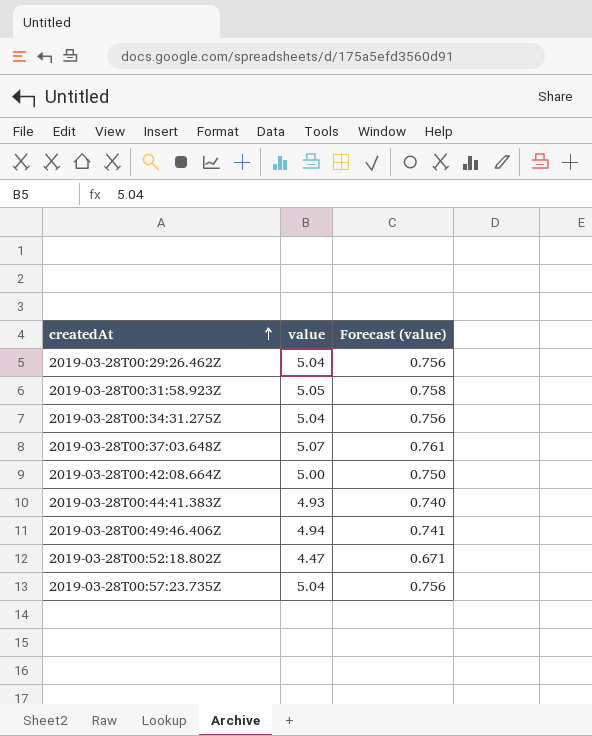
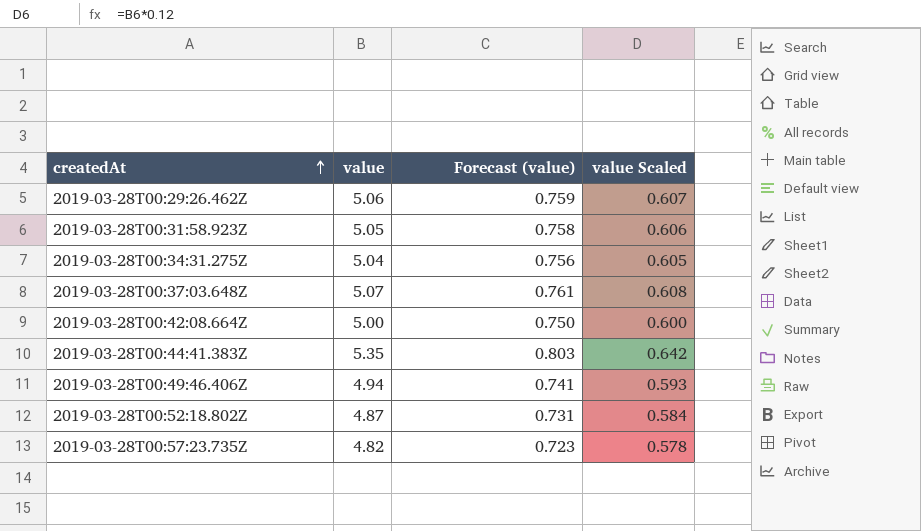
column value Scaled | formula: none -> [value] * 0.12
2019-03-28T00:29:26.462Z | value: 5.04 -> 5.06
2019-03-28T00:29:26.462Z | Forecast (value): 0.756 -> 0.759
2019-03-28T00:44:41.383Z | value: 4.93 -> 5.35
2019-03-28T00:44:41.383Z | Forecast (value): 0.740 -> 0.803
2019-03-28T00:52:18.802Z | value: 4.47 -> 4.87
2019-03-28T00:52:18.802Z | Forecast (value): 0.671 -> 0.731
2019-03-28T00:57:23.735Z | value: 5.04 -> 4.82
2019-03-28T00:57:23.735Z | Forecast (value): 0.756 -> 0.723

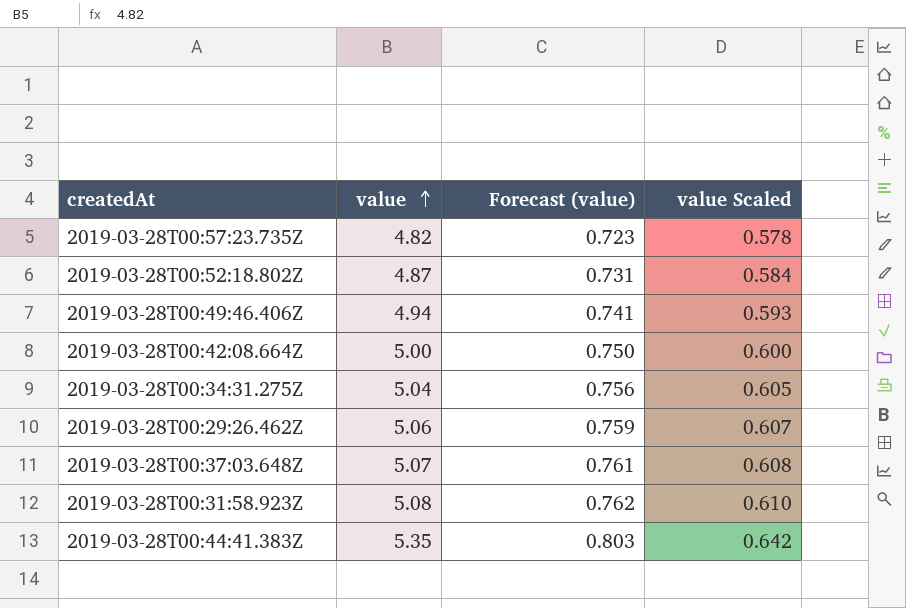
row order: createdAt ascending -> value ascending
2019-03-28T00:31:58.923Z | value: 5.05 -> 5.08
2019-03-28T00:31:58.923Z | Forecast (value): 0.758 -> 0.762
2019-03-28T00:31:58.923Z | value Scaled: 0.606 -> 0.610

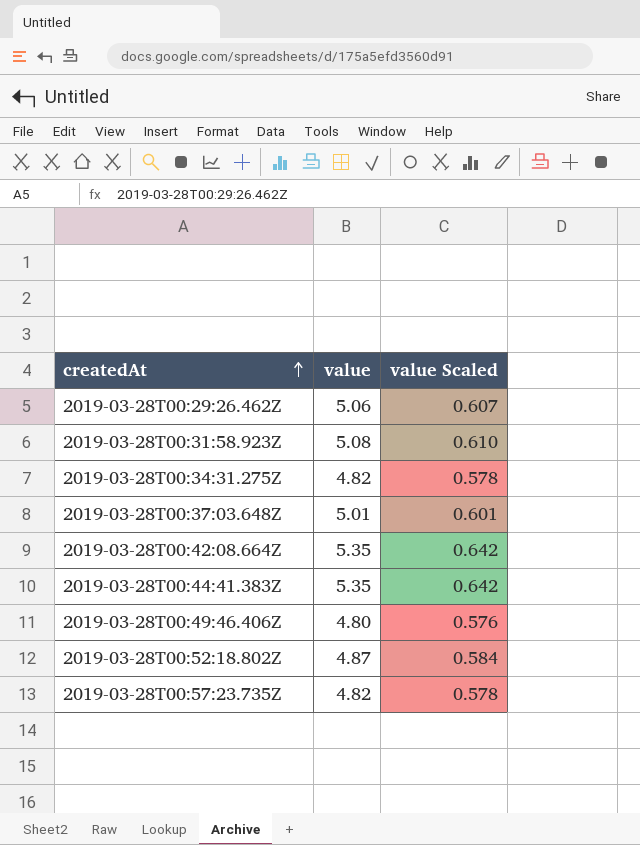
row order: value ascending -> createdAt ascending
column Forecast (value) | formula: [value] * 0.15 -> none
2019-03-28T00:34:31.275Z | value: 5.04 -> 4.82
2019-03-28T00:34:31.275Z | value Scaled: 0.605 -> 0.578
2019-03-28T00:37:03.648Z | value: 5.07 -> 5.01
2019-03-28T00:37:03.648Z | value Scaled: 0.608 -> 0.601
2019-03-28T00:42:08.664Z | value: 5.00 -> 5.35
2019-03-28T00:42:08.664Z | value Scaled: 0.600 -> 0.642
2019-03-28T00:49:46.406Z | value: 4.94 -> 4.80
2019-03-28T00:49:46.406Z | value Scaled: 0.593 -> 0.576

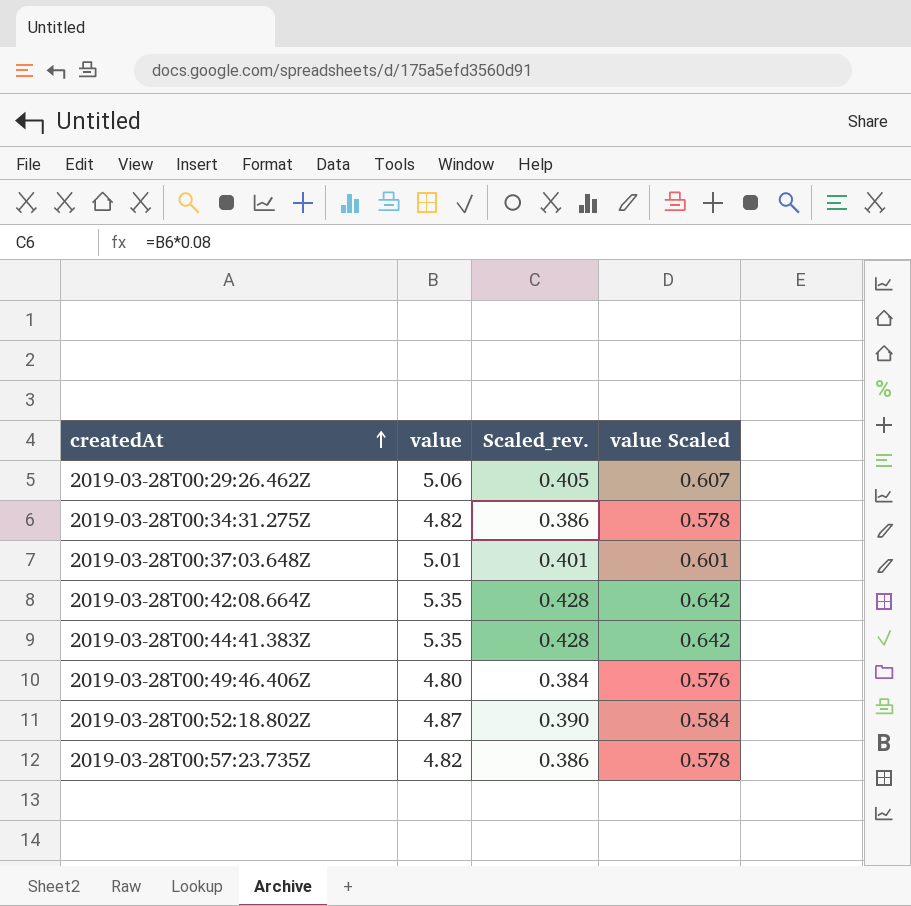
column Scaled_rev. | formula: none -> [value] * 0.08
row 2019-03-28T00:31:58.923Z: 5.08 | 0.610 -> none

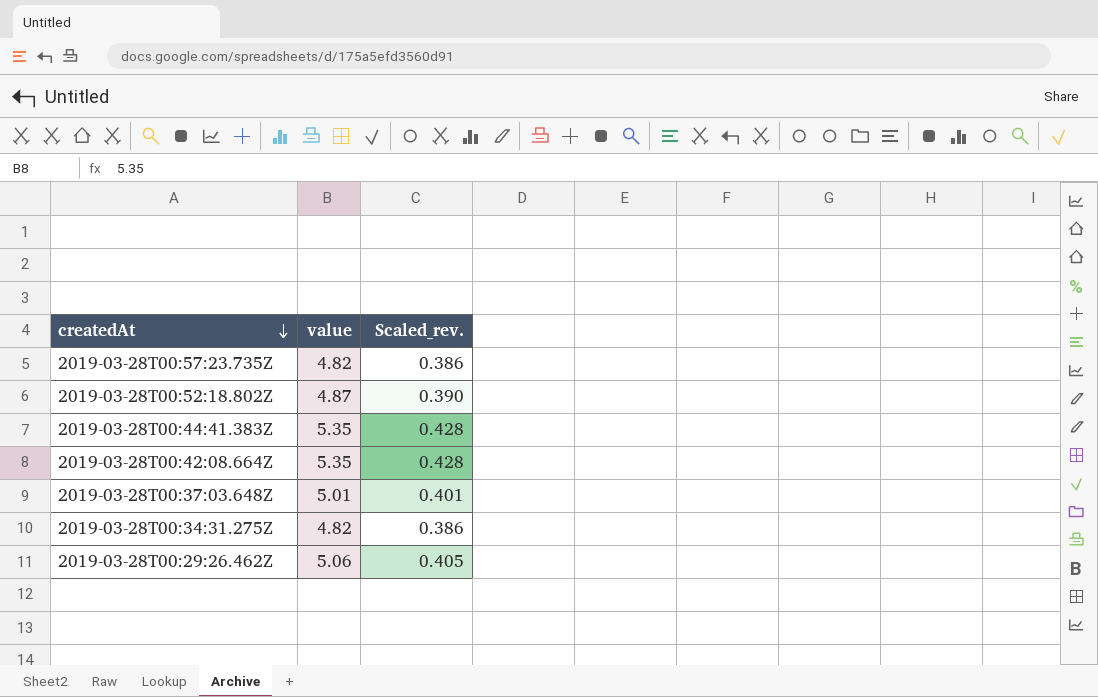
row order: createdAt ascending -> createdAt descending
column value Scaled | formula: [value] * 0.12 -> none
row 2019-03-28T00:49:46.406Z: 4.80 | 0.384 | 0.576 -> none

